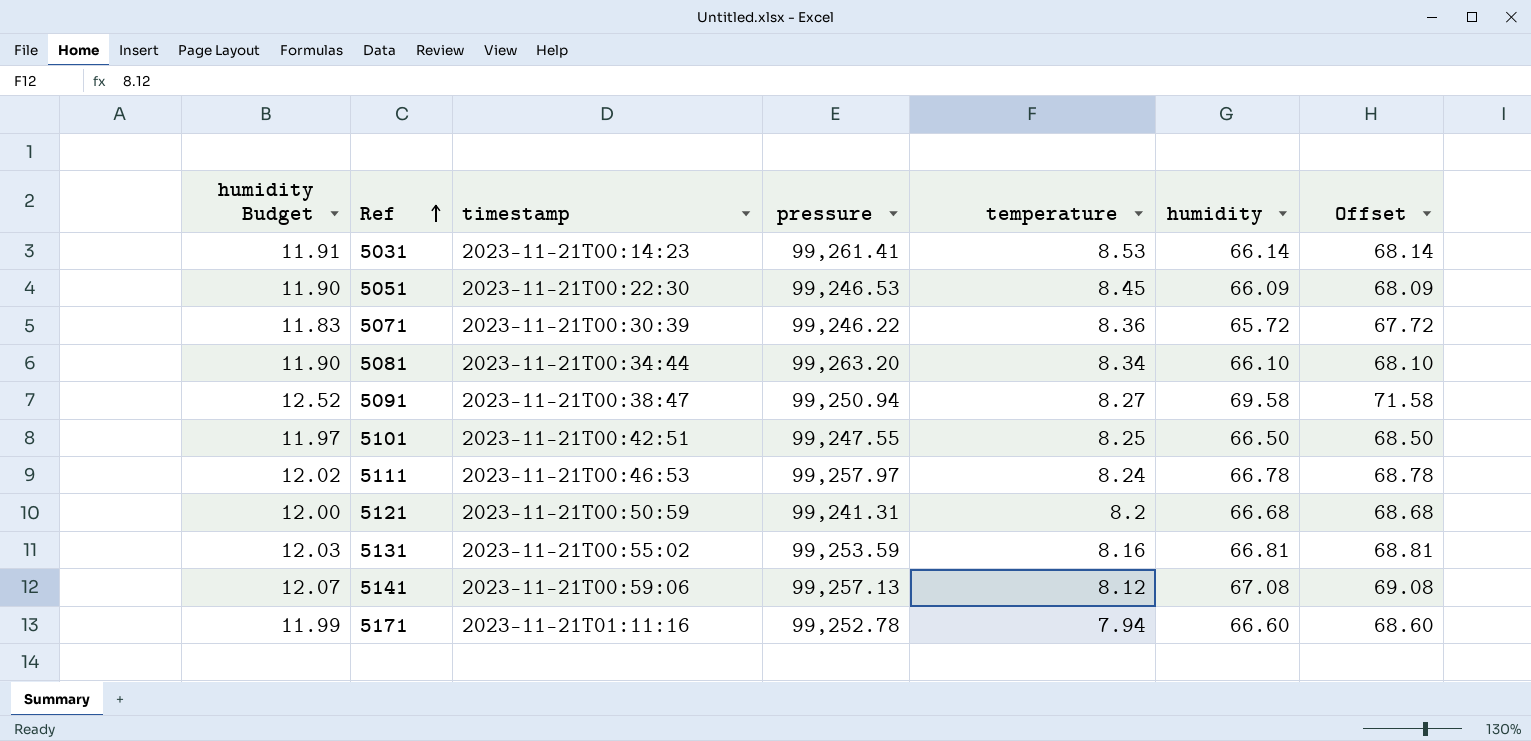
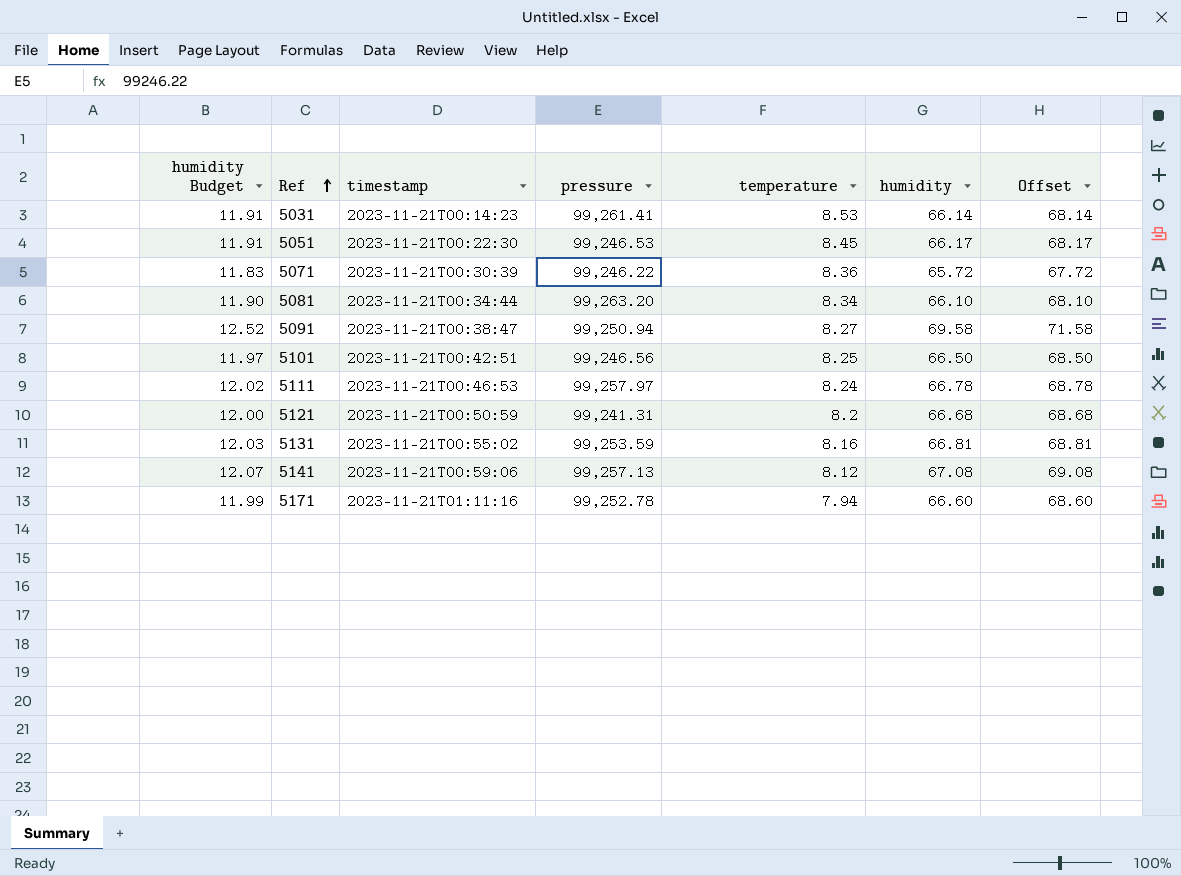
5051 | humidity Budget: 11.90 -> 11.91
5051 | humidity: 66.09 -> 66.17
5051 | Offset: 68.09 -> 68.17
5101 | pressure: 99,247.55 -> 99,246.56

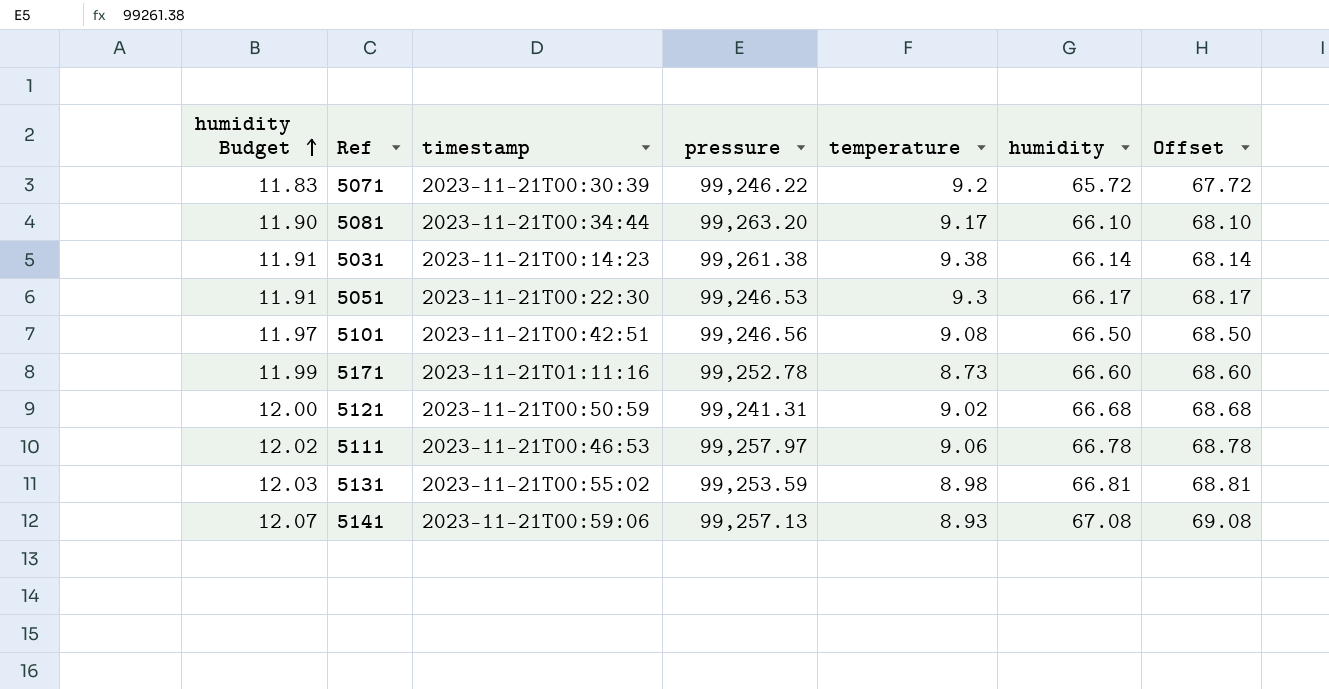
row order: Ref ascending -> humidity Budget ascending
row 5091: 12.52 | 2023-11-21T00:38:47 | 99,250.94 | 8.27 | 69.58 | 71.58 -> none
5071 | temperature: 8.36 -> 9.2
5081 | temperature: 8.34 -> 9.17
5031 | pressure: 99,261.41 -> 99,261.38
5031 | temperature: 8.53 -> 9.38
5051 | temperature: 8.45 -> 9.3
5101 | temperature: 8.25 -> 9.08
5171 | temperature: 7.94 -> 8.73
5121 | temperature: 8.2 -> 9.02
5111 | temperature: 8.24 -> 9.06
5131 | temperature: 8.16 -> 8.98
5141 | temperature: 8.12 -> 8.93

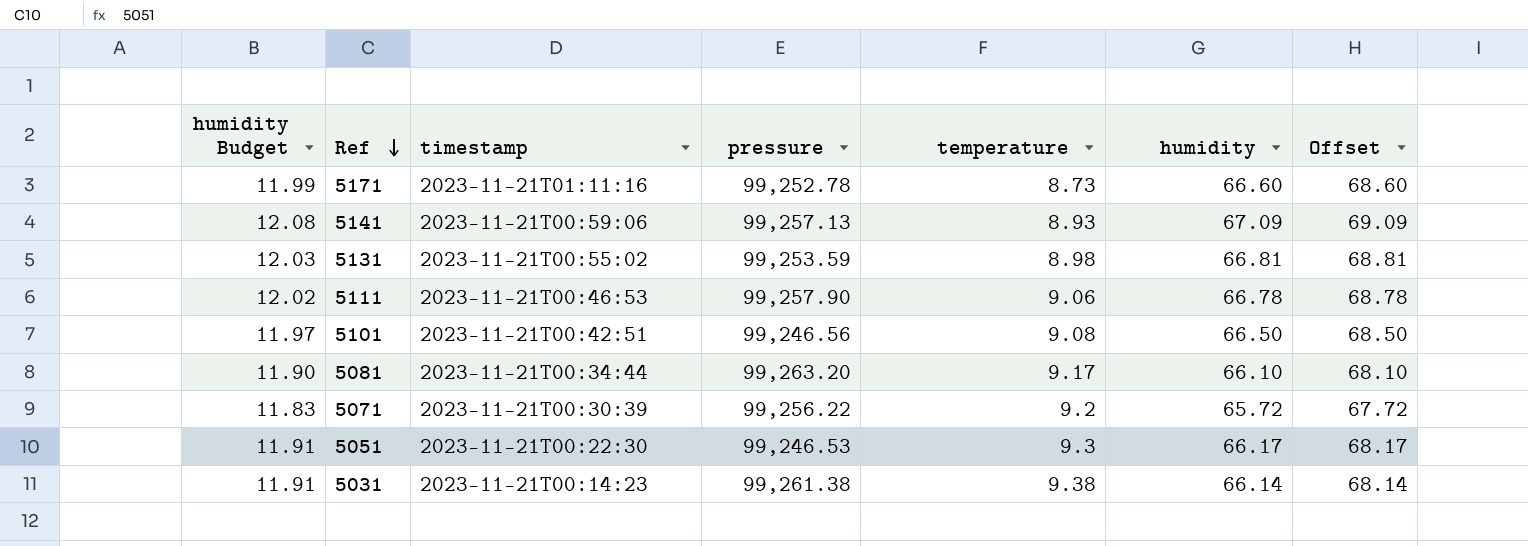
row order: humidity Budget ascending -> Ref descending
row 5121: 12.00 | 2023-11-21T00:50:59 | 99,241.31 | 9.02 | 66.68 | 68.68 -> none
5141 | humidity Budget: 12.07 -> 12.08
5141 | humidity: 67.08 -> 67.09
5141 | Offset: 69.08 -> 69.09
5111 | pressure: 99,257.97 -> 99,257.90
5071 | pressure: 99,246.22 -> 99,256.22

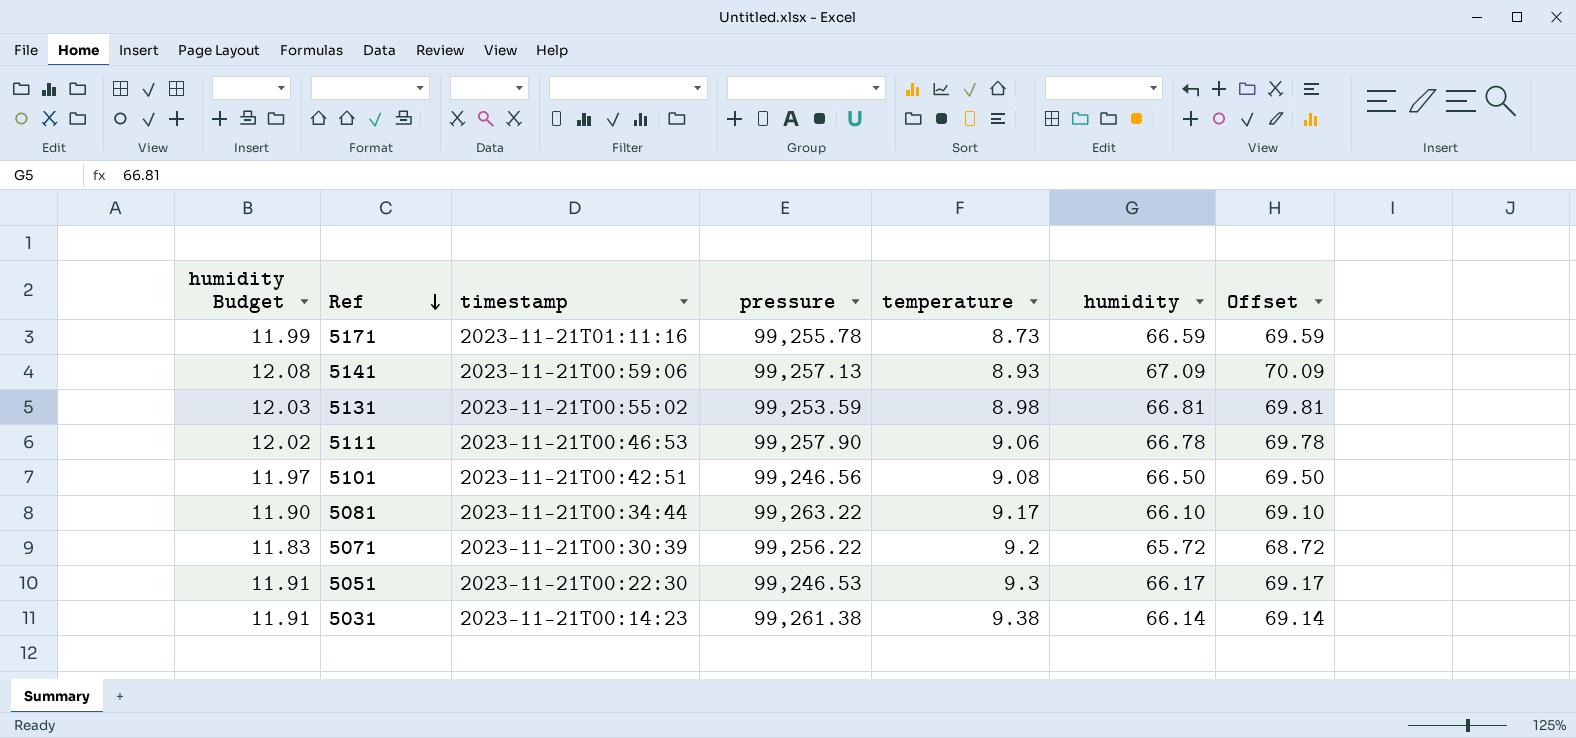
column Offset | formula: [humidity] + 2 -> [humidity] + 3
5171 | pressure: 99,252.78 -> 99,255.78
5171 | humidity: 66.60 -> 66.59
5081 | pressure: 99,263.20 -> 99,263.22

